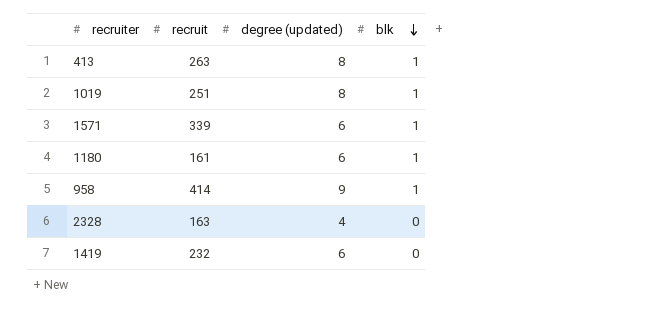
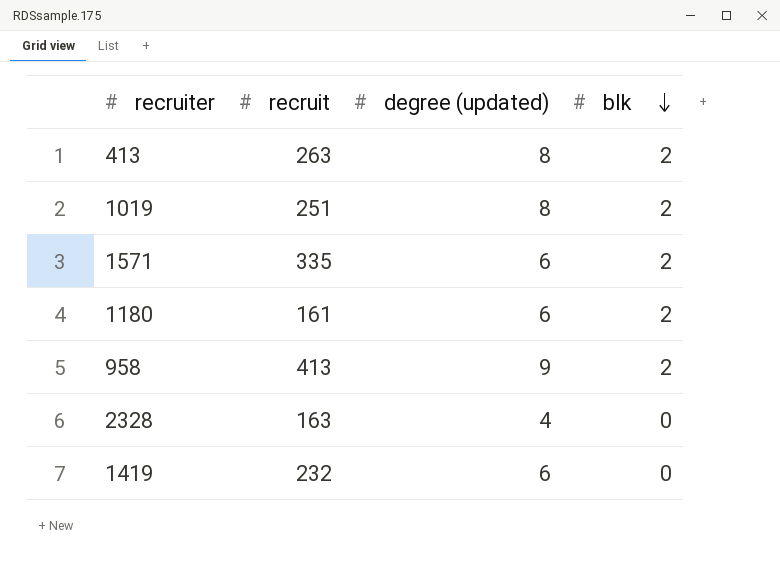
413 | blk: 1 -> 2
1019 | blk: 1 -> 2
1571 | recruit: 339 -> 335
1571 | blk: 1 -> 2
1180 | blk: 1 -> 2
958 | recruit: 414 -> 413
958 | blk: 1 -> 2

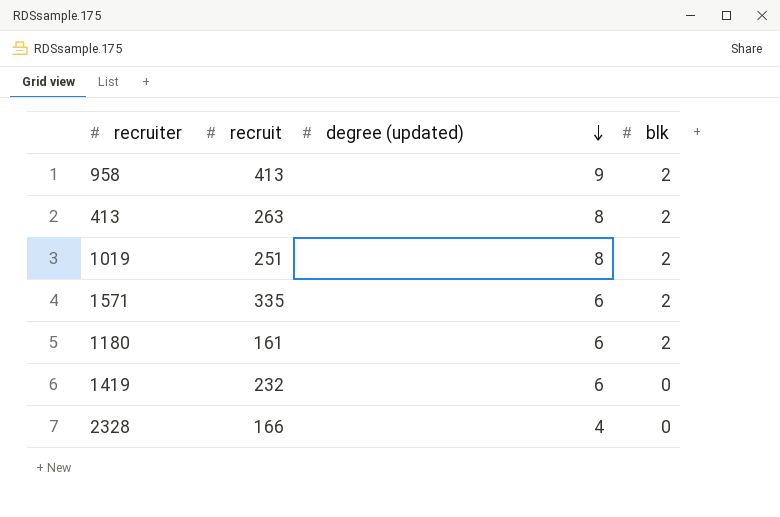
row order: blk descending -> degree (updated) descending
2328 | recruit: 163 -> 166

